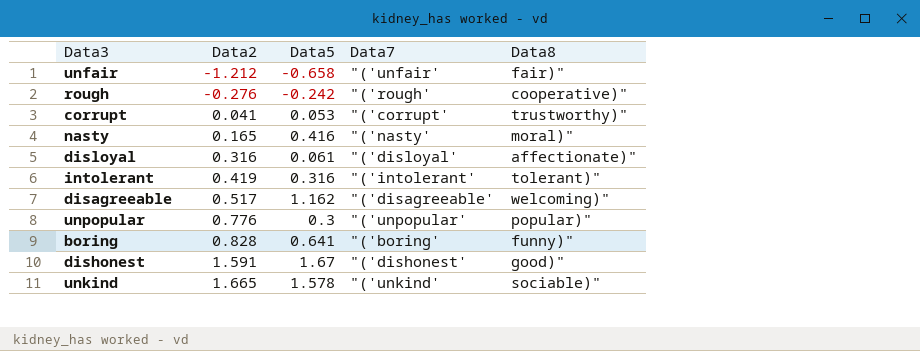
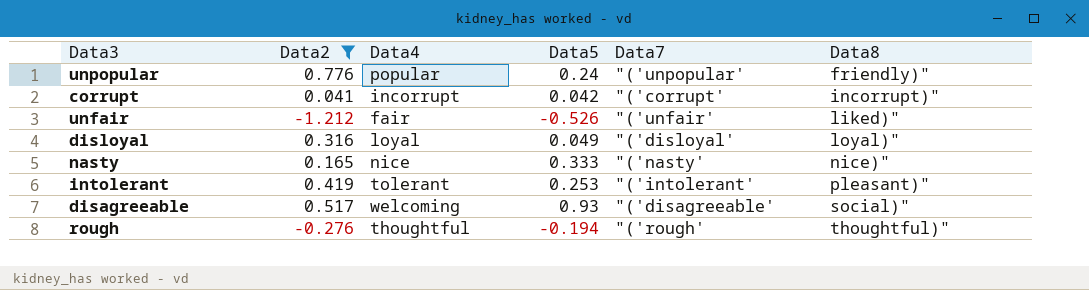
filter: none -> Data2 <= 0.776
row order: Data2 ascending -> Data8 ascending
column Data4 | position: none -> 3
unpopular | Data5: 0.3 -> 0.24
unpopular | Data8: popular)" -> friendly)"
corrupt | Data5: 0.053 -> 0.042
corrupt | Data8: trustworthy)" -> incorrupt)"
unfair | Data5: -0.658 -> -0.526
unfair | Data8: fair)" -> liked)"
disloyal | Data5: 0.061 -> 0.049
disloyal | Data8: affectionate)" -> loyal)"
nasty | Data5: 0.416 -> 0.333
nasty | Data8: moral)" -> nice)"
intolerant | Data5: 0.316 -> 0.253
intolerant | Data8: tolerant)" -> pleasant)"
disagreeable | Data5: 1.162 -> 0.93
disagreeable | Data8: welcoming)" -> social)"
rough | Data5: -0.242 -> -0.194
rough | Data8: cooperative)" -> thoughtful)"

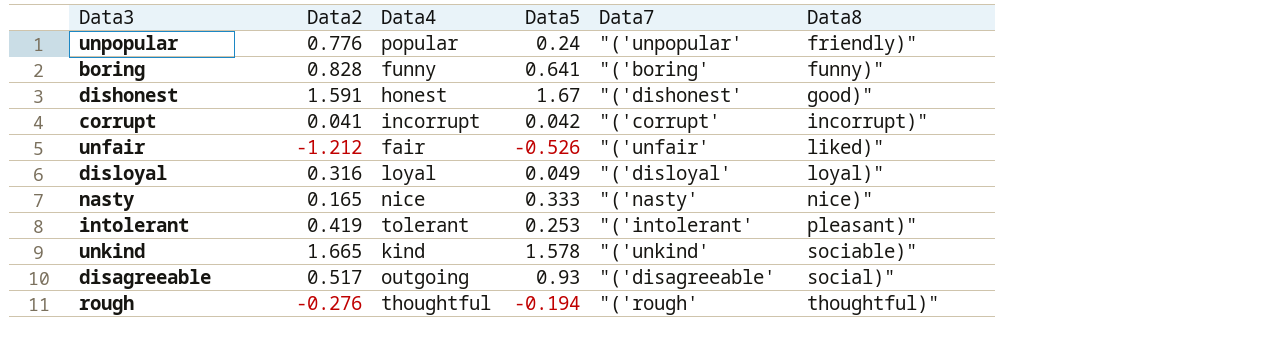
filter: Data2 <= 0.776 -> none
disagreeable | Data4: welcoming -> outgoing

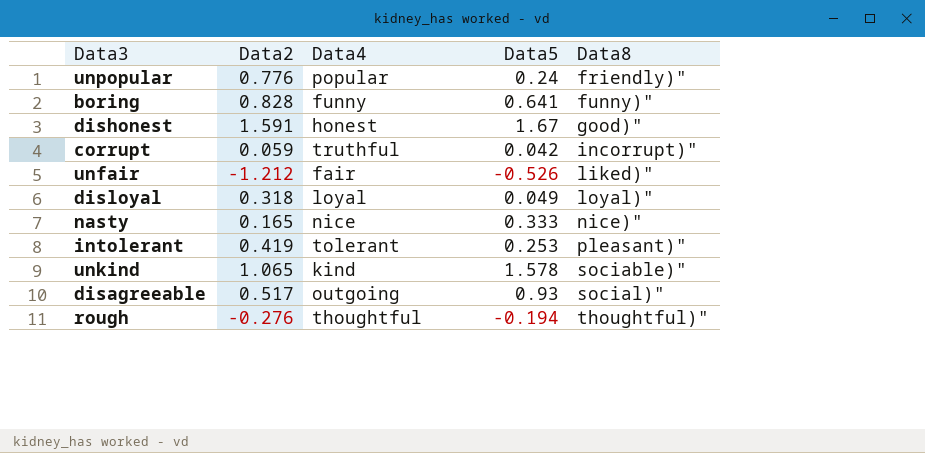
column Data7 | position: 5 -> none
corrupt | Data2: 0.041 -> 0.059
corrupt | Data4: incorrupt -> truthful
disloyal | Data2: 0.316 -> 0.318
unkind | Data2: 1.665 -> 1.065

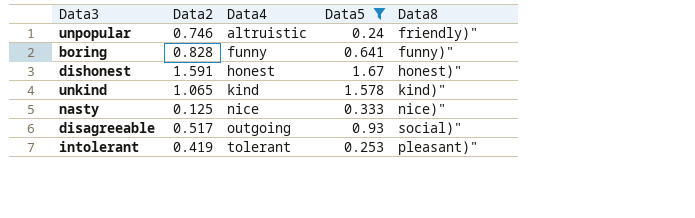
filter: none -> Data5 >= 0.24
row order: Data8 ascending -> Data4 ascending
unpopular | Data2: 0.776 -> 0.746
unpopular | Data4: popular -> altruistic
dishonest | Data8: good)" -> honest)"
unkind | Data8: sociable)" -> kind)"
nasty | Data2: 0.165 -> 0.125

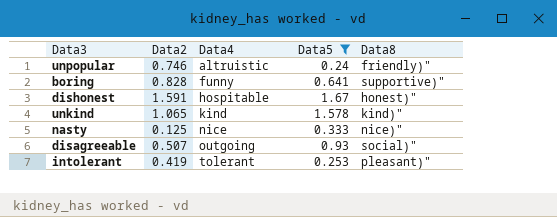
boring | Data8: funny)" -> supportive)"
dishonest | Data4: honest -> hospitable
disagreeable | Data2: 0.517 -> 0.507

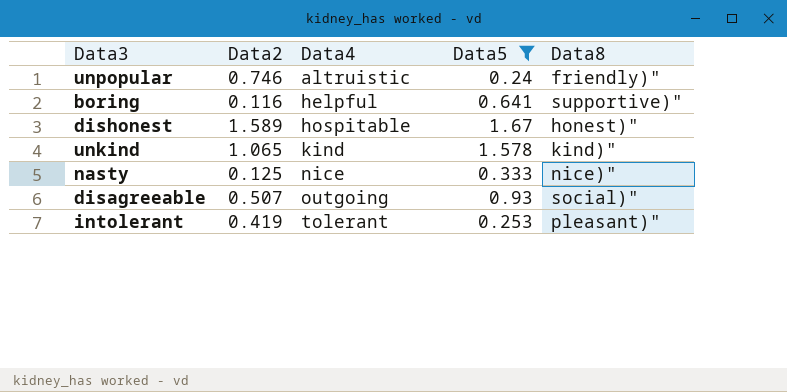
boring | Data2: 0.828 -> 0.116
boring | Data4: funny -> helpful
dishonest | Data2: 1.591 -> 1.589

